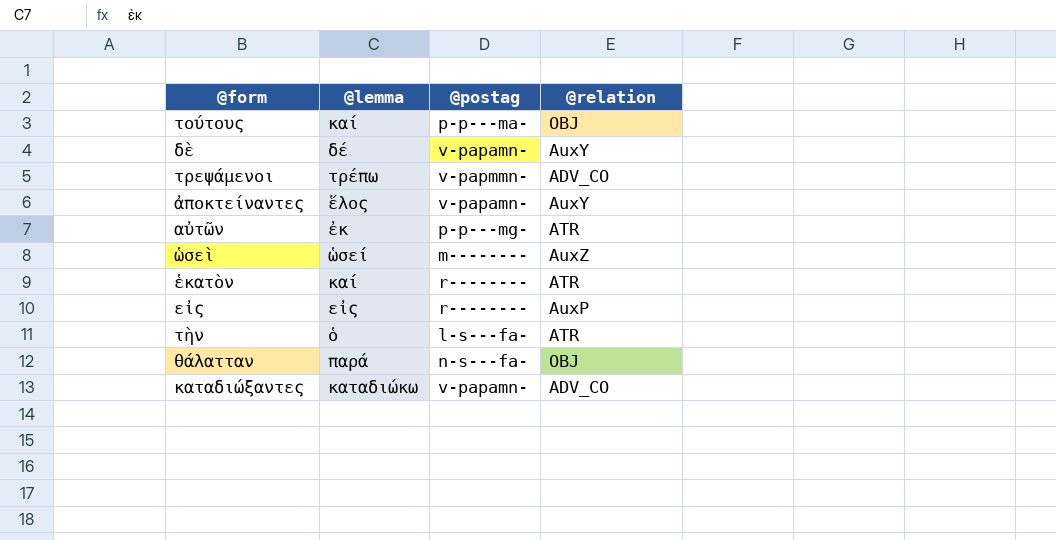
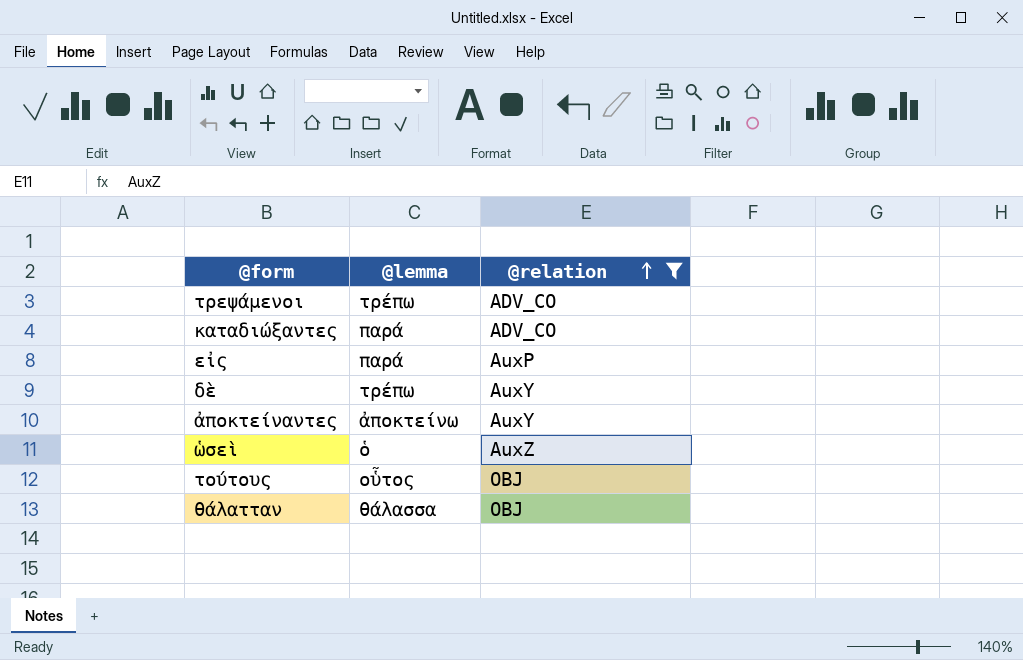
filter: none -> @relation != ATR
row order: none -> @relation ascending
column @postag | position: 3 -> none
καταδιώξαντες | @lemma: καταδιώκω -> παρά
εἰς | @lemma: εἰς -> παρά
δὲ | @lemma: δέ -> τρέπω
ἀποκτείναντες | @lemma: ἕλος -> ἀποκτείνω
ὡσεὶ | @lemma: ὡσεί -> ὁ
τούτους | @lemma: καί -> οὗτος
θάλατταν | @lemma: παρά -> θάλασσα

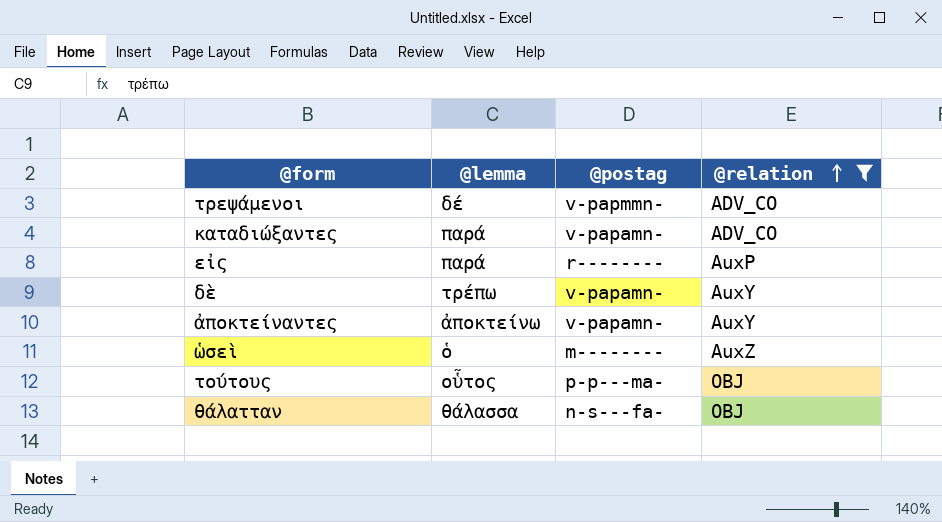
column @postag | position: none -> 3
τρεψάμενοι | @lemma: τρέπω -> δέ

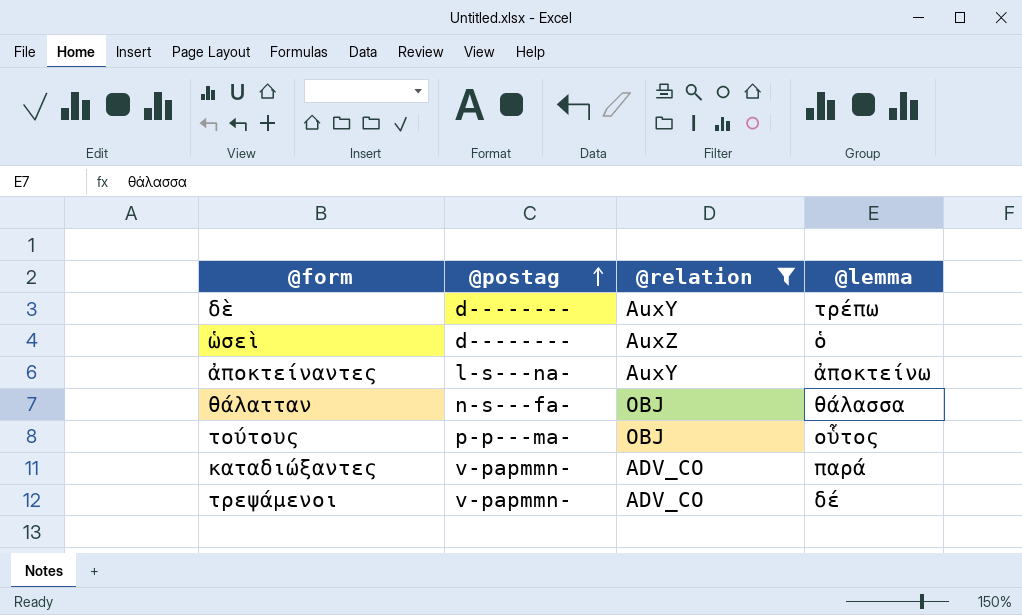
row order: @relation ascending -> @postag ascending
column @lemma | position: 2 -> 4
row εἰς: παρά | r-------- | AuxP -> none
δὲ | @postag: v-papamn- -> d--------
ὡσεὶ | @postag: m-------- -> d--------
ἀποκτείναντες | @postag: v-papamn- -> l-s---na-
καταδιώξαντες | @postag: v-papamn- -> v-papmmn-

